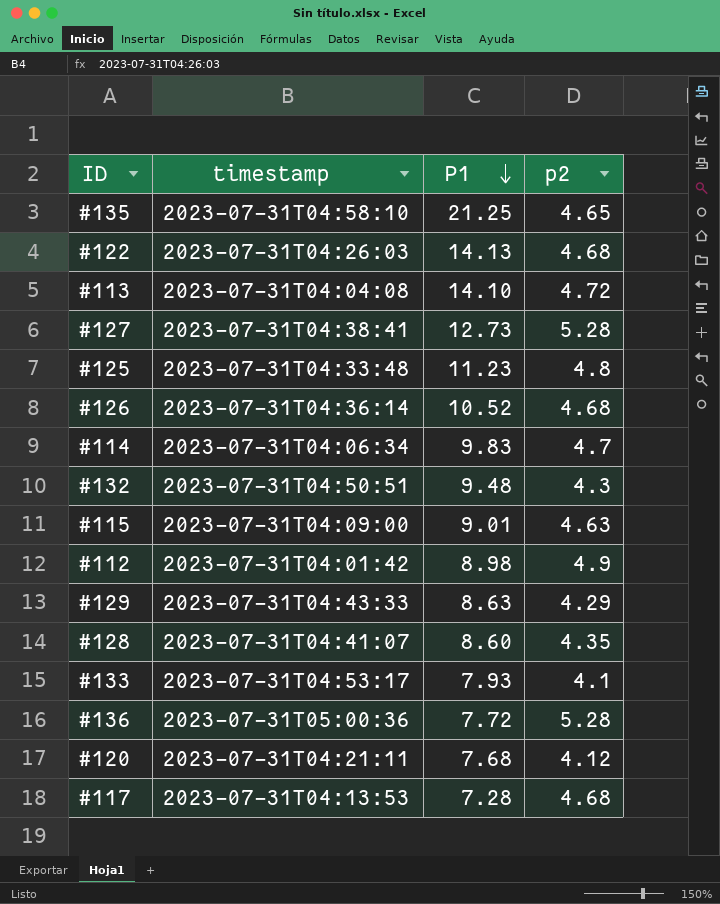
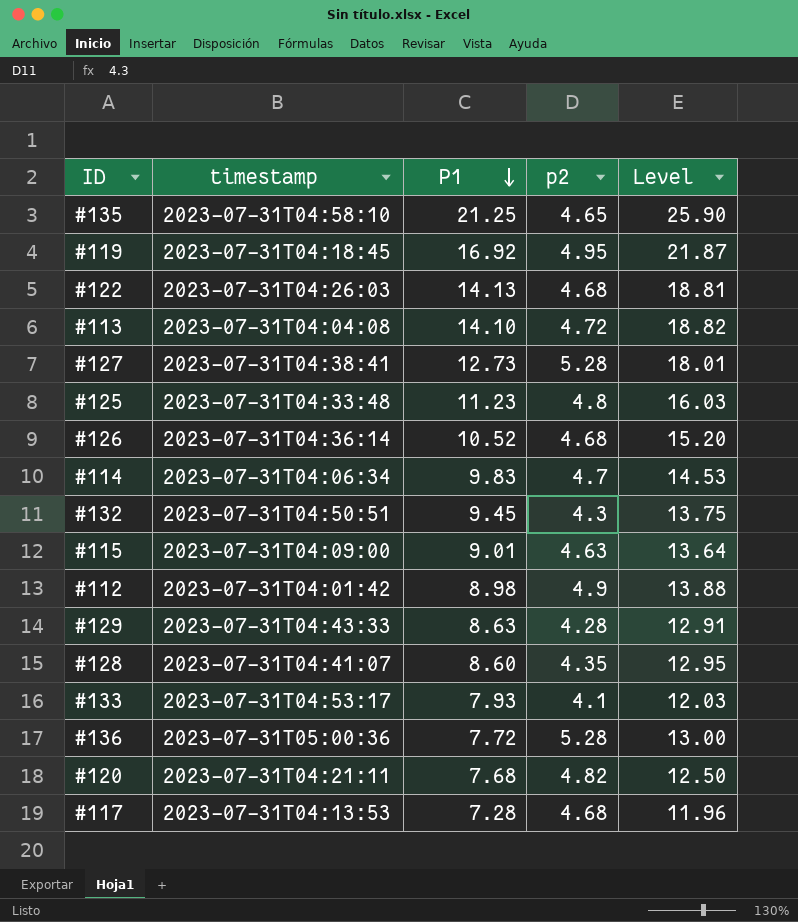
column Level | formula: none -> [P1] + [p2]
row #119: none -> 2023-07-31T04:18:45 | 16.92 | 4.95 | 21.87
#132 | P1: 9.48 -> 9.45
#129 | p2: 4.29 -> 4.28
#120 | p2: 4.12 -> 4.82

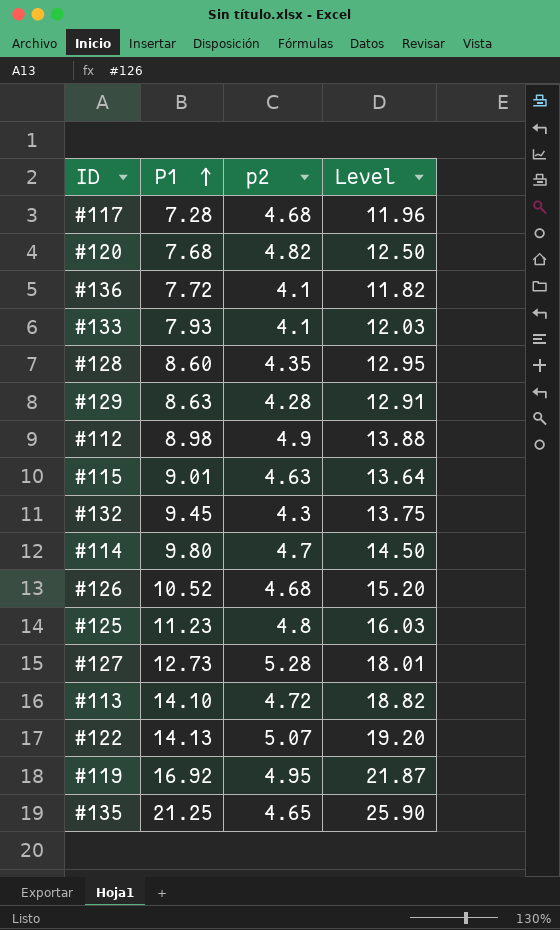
row order: P1 descending -> P1 ascending
column timestamp | position: 2 -> none
#136 | p2: 5.28 -> 4.1
#136 | Level: 13.00 -> 11.82
#114 | P1: 9.83 -> 9.80
#114 | Level: 14.53 -> 14.50
#122 | p2: 4.68 -> 5.07
#122 | Level: 18.81 -> 19.20

